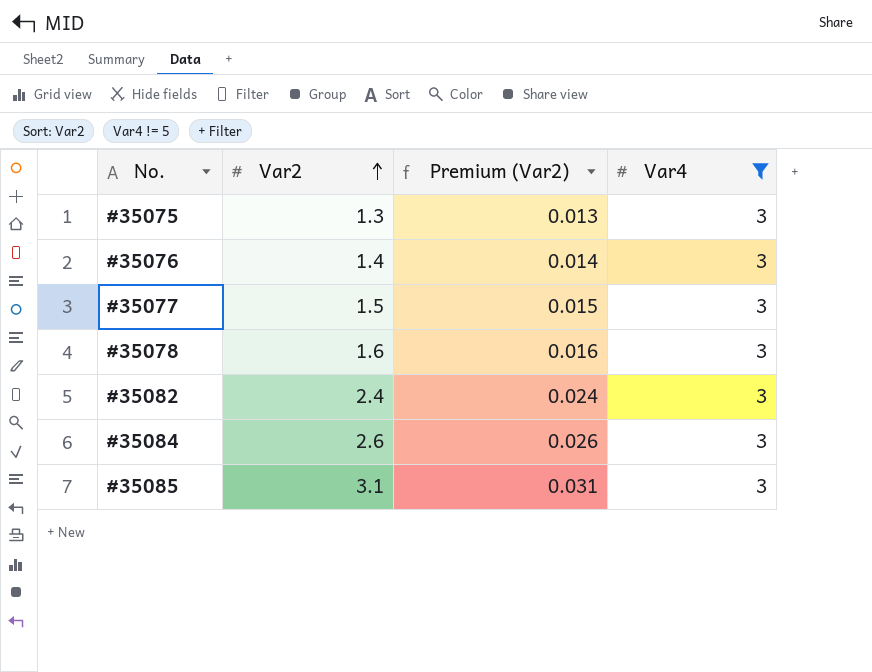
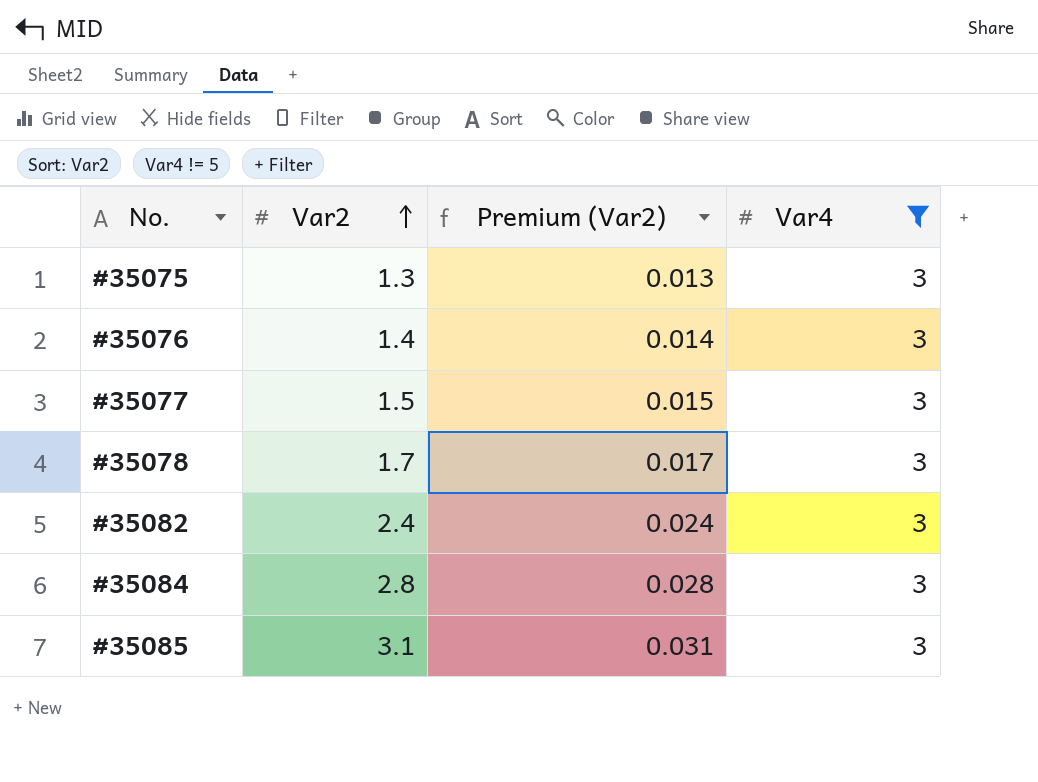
#35078 | Var2: 1.6 -> 1.7
#35078 | Premium (Var2): 0.016 -> 0.017
#35084 | Var2: 2.6 -> 2.8
#35084 | Premium (Var2): 0.026 -> 0.028

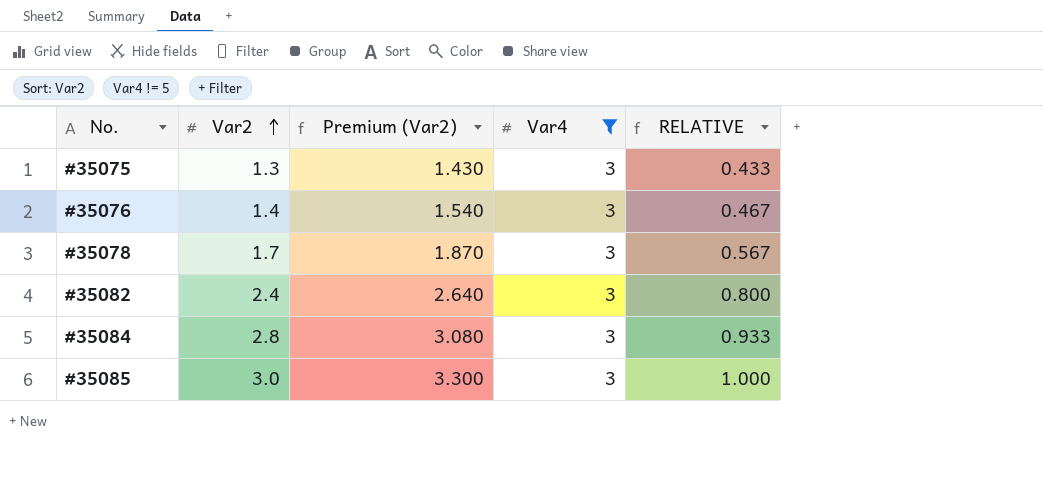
column Premium (Var2) | formula: [Var2] * 0.01 -> [Var2] * 1.1
column RELATIVE | formula: none -> [Var2] / [Var4]
row #35077: 1.5 | 0.015 | 3 -> none
#35085 | Var2: 3.1 -> 3.0

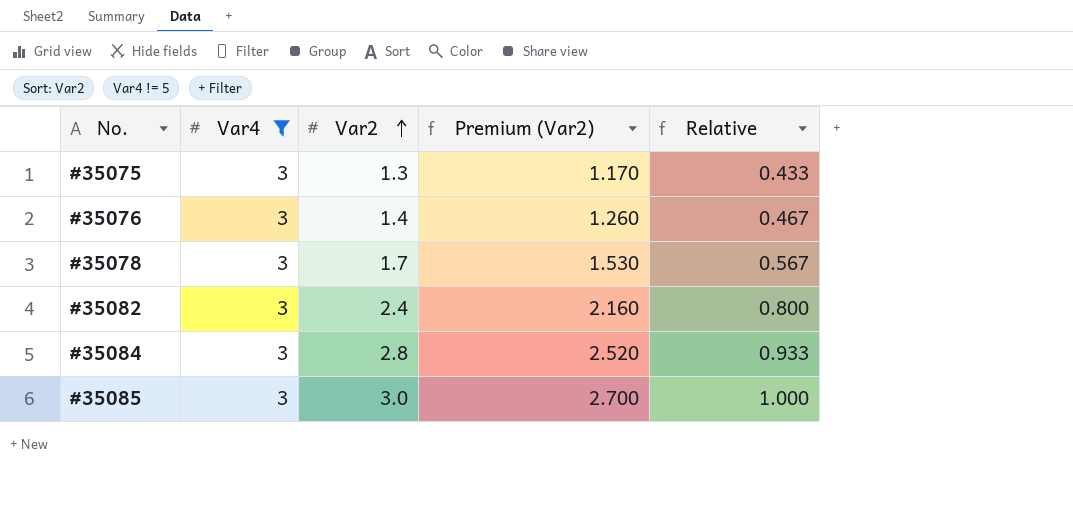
column Var4 | position: 4 -> 2
column Premium (Var2) | formula: [Var2] * 1.1 -> [Var2] * 0.9
column name: RELATIVE -> Relative

